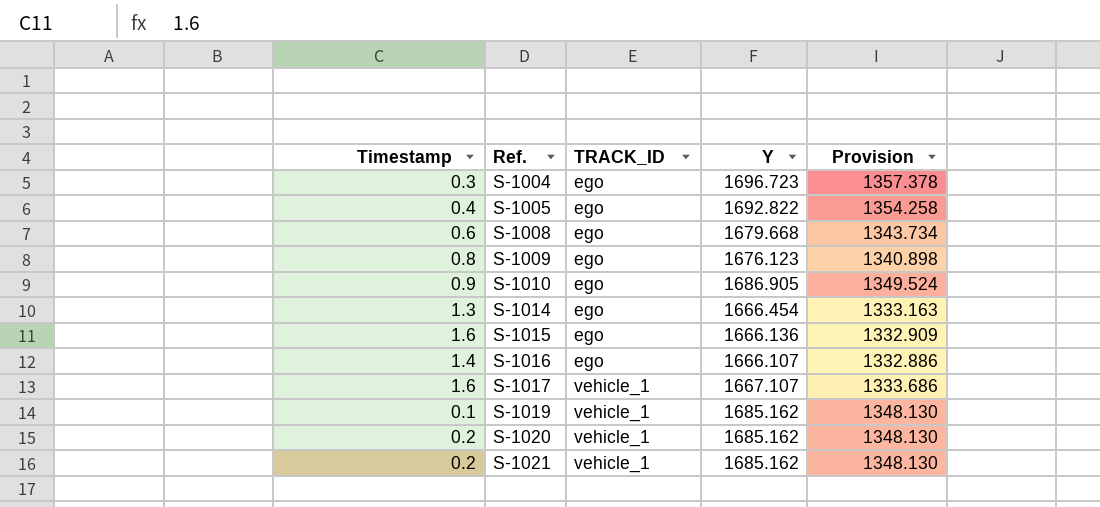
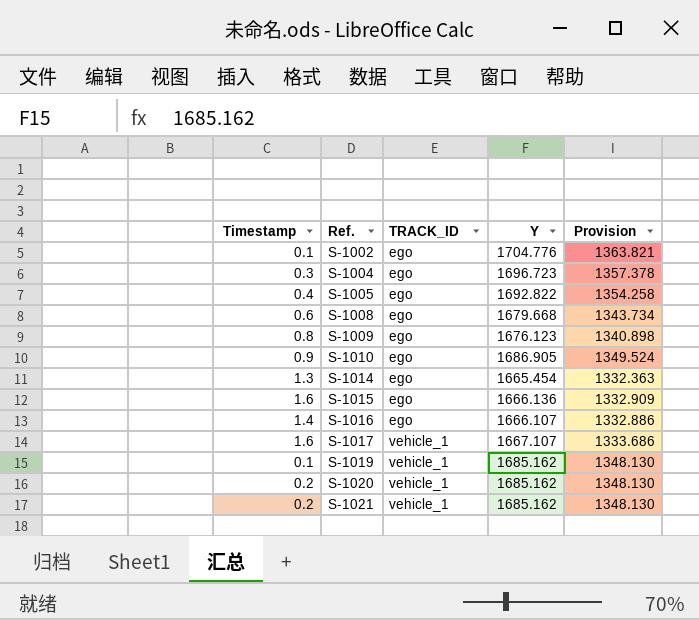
row S-1002: none -> 0.1 | ego | 1704.776 | 1363.821
S-1014 | Y: 1666.454 -> 1665.454
S-1014 | Provision: 1333.163 -> 1332.363

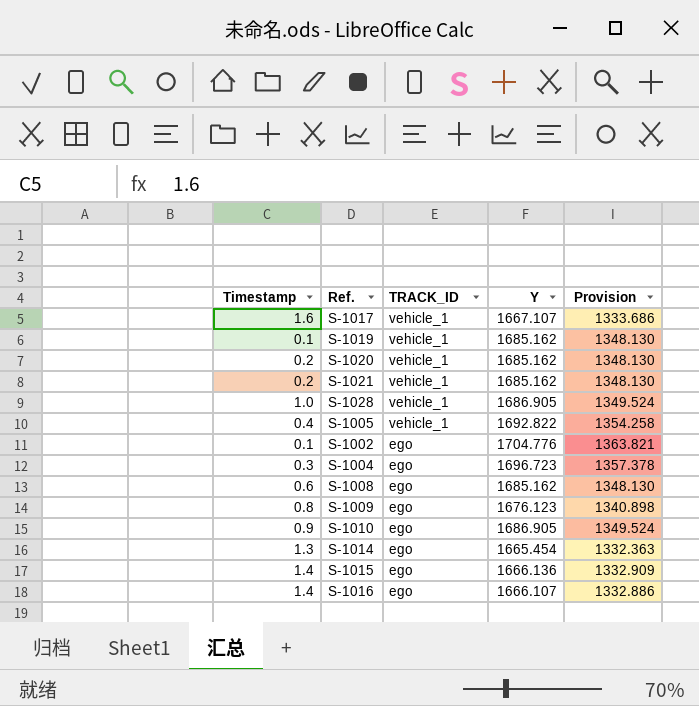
row order: Ref. ascending -> TRACK_ID descending
row S-1028: none -> 1.0 | vehicle_1 | 1686.905 | 1349.524
S-1005 | TRACK_ID: ego -> vehicle_1
S-1008 | Y: 1679.668 -> 1685.162
S-1008 | Provision: 1343.734 -> 1348.130
S-1015 | Timestamp: 1.6 -> 1.4

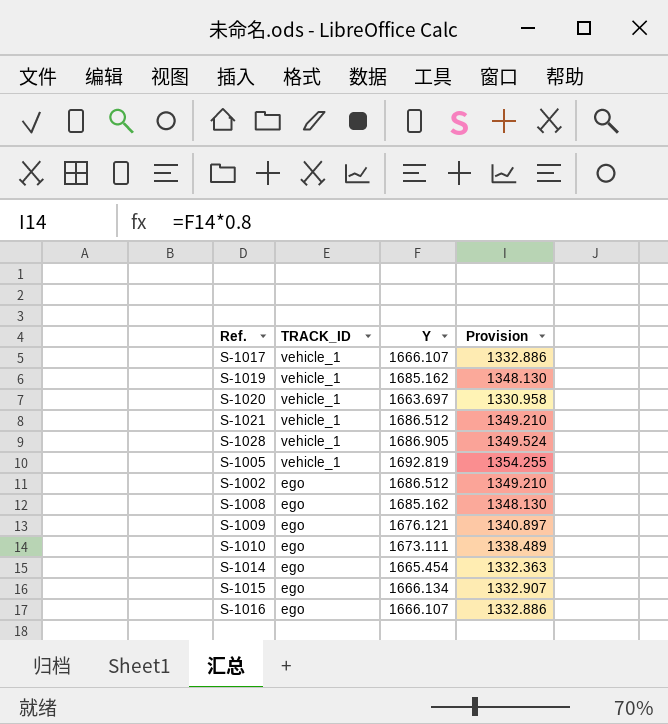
column Timestamp | position: 1 -> none
row S-1004: 0.3 | ego | 1696.723 | 1357.378 -> none
S-1017 | Y: 1667.107 -> 1666.107
S-1017 | Provision: 1333.686 -> 1332.886
S-1020 | Y: 1685.162 -> 1663.697
S-1020 | Provision: 1348.130 -> 1330.958
S-1021 | Y: 1685.162 -> 1686.512
S-1021 | Provision: 1348.130 -> 1349.210
S-1005 | Y: 1692.822 -> 1692.819
S-1005 | Provision: 1354.258 -> 1354.255
S-1002 | Y: 1704.776 -> 1686.512
S-1002 | Provision: 1363.821 -> 1349.210
S-1009 | Y: 1676.123 -> 1676.121
S-1009 | Provision: 1340.898 -> 1340.897
S-1010 | Y: 1686.905 -> 1673.111
S-1010 | Provision: 1349.524 -> 1338.489
S-1015 | Y: 1666.136 -> 1666.134
S-1015 | Provision: 1332.909 -> 1332.907

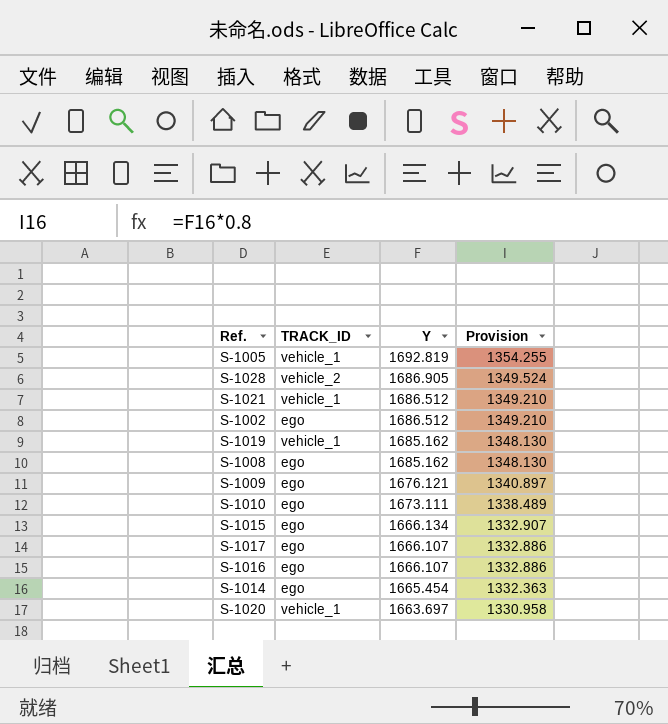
row order: TRACK_ID descending -> Y descending
S-1028 | TRACK_ID: vehicle_1 -> vehicle_2
S-1017 | TRACK_ID: vehicle_1 -> ego

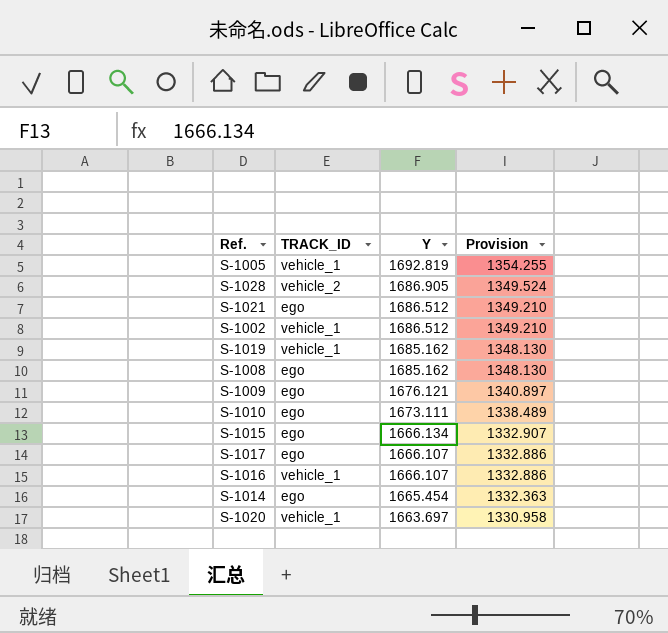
S-1021 | TRACK_ID: vehicle_1 -> ego
S-1002 | TRACK_ID: ego -> vehicle_1
S-1016 | TRACK_ID: ego -> vehicle_1

